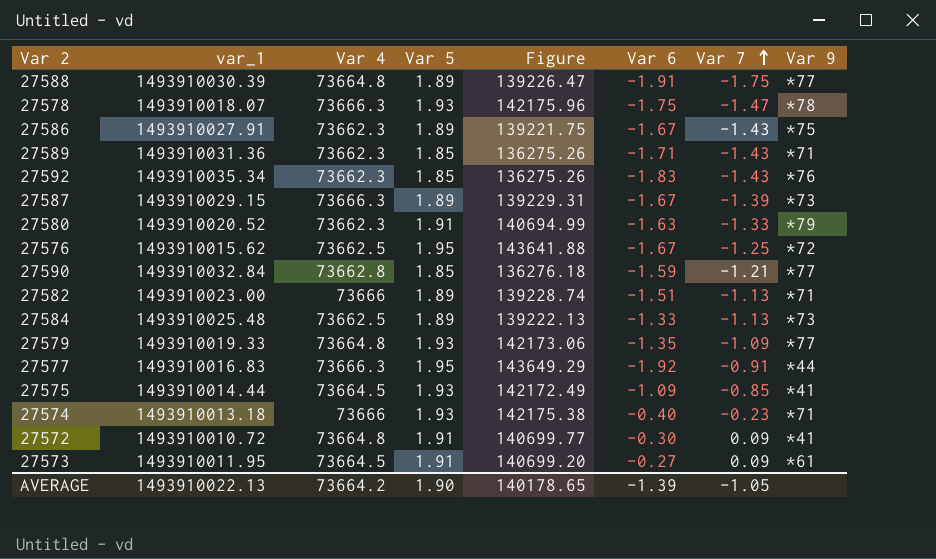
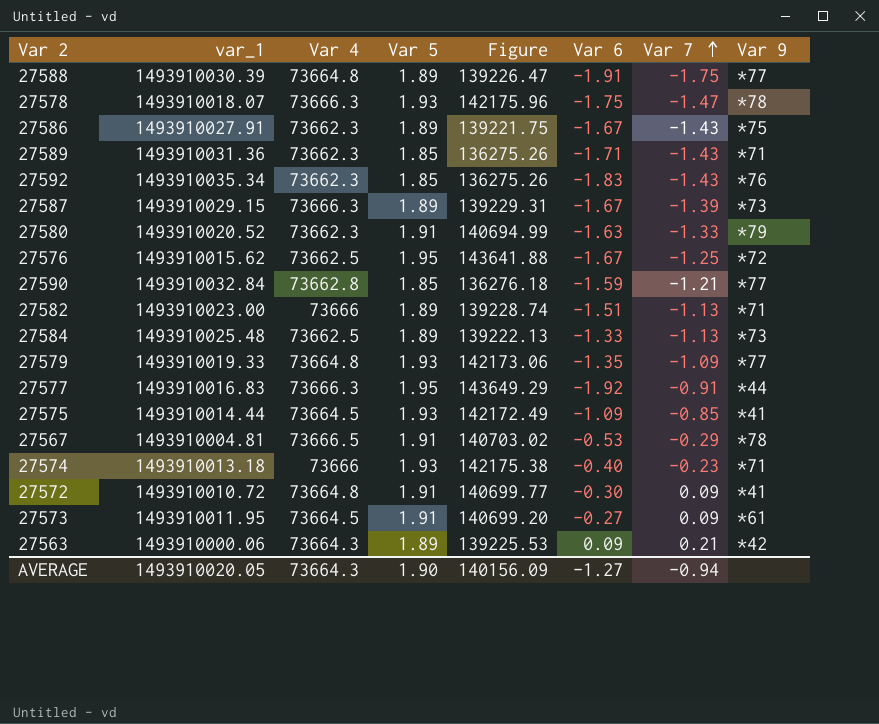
row 27567: none -> 1493910004.81 | 73666.5 | 1.91 | 140703.02 | -0.53 | -0.29 | *78
row 27563: none -> 1493910000.06 | 73664.3 | 1.89 | 139225.53 | 0.09 | 0.21 | *42
AVERAGE | var_1: 1493910022.13 -> 1493910020.05
AVERAGE | Var 4: 73664.2 -> 73664.3
AVERAGE | Figure: 140178.65 -> 140156.09
AVERAGE | Var 6: -1.39 -> -1.27
AVERAGE | Var 7: -1.05 -> -0.94

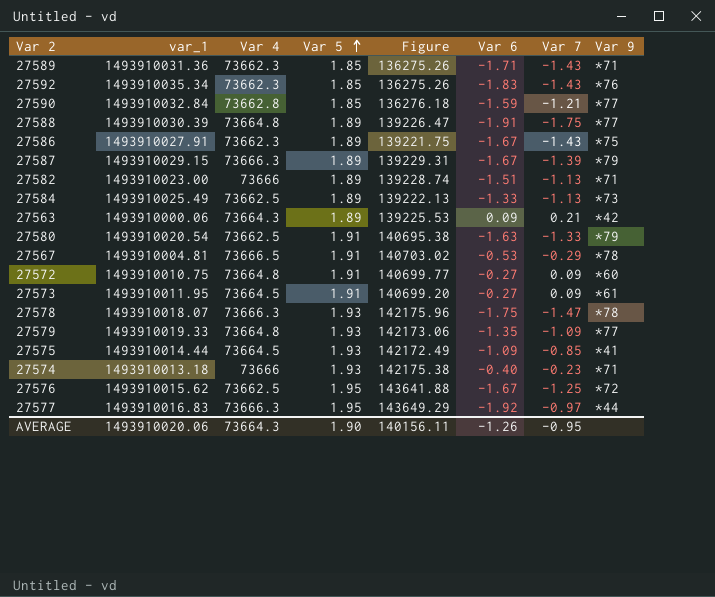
row order: Var 7 ascending -> Var 5 ascending
27587 | Var 9: *73 -> *79
27584 | var_1: 1493910025.48 -> 1493910025.49
27580 | var_1: 1493910020.52 -> 1493910020.54
27580 | Var 4: 73662.3 -> 73662.5
27580 | Figure: 140694.99 -> 140695.38
27572 | var_1: 1493910010.72 -> 1493910010.75
27572 | Var 6: -0.30 -> -0.27
27572 | Var 9: *41 -> *60
27577 | Var 7: -0.91 -> -0.97
AVERAGE | var_1: 1493910020.05 -> 1493910020.06
AVERAGE | Figure: 140156.09 -> 140156.11
AVERAGE | Var 6: -1.27 -> -1.26
AVERAGE | Var 7: -0.94 -> -0.95

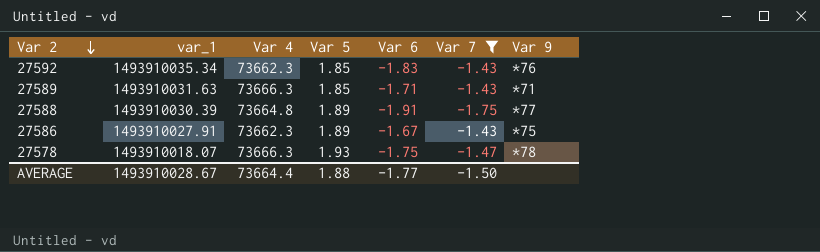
filter: none -> Var 7 <= -1.43
row order: Var 5 ascending -> Var 2 descending
column Figure | formula: [Var 4] * [Var 5] -> none
27589 | var_1: 1493910031.36 -> 1493910031.63
27589 | Var 4: 73662.3 -> 73666.3
AVERAGE | var_1: 1493910020.06 -> 1493910028.67
AVERAGE | Var 4: 73664.3 -> 73664.4
AVERAGE | Var 5: 1.90 -> 1.88
AVERAGE | Var 6: -1.26 -> -1.77
AVERAGE | Var 7: -0.95 -> -1.50

